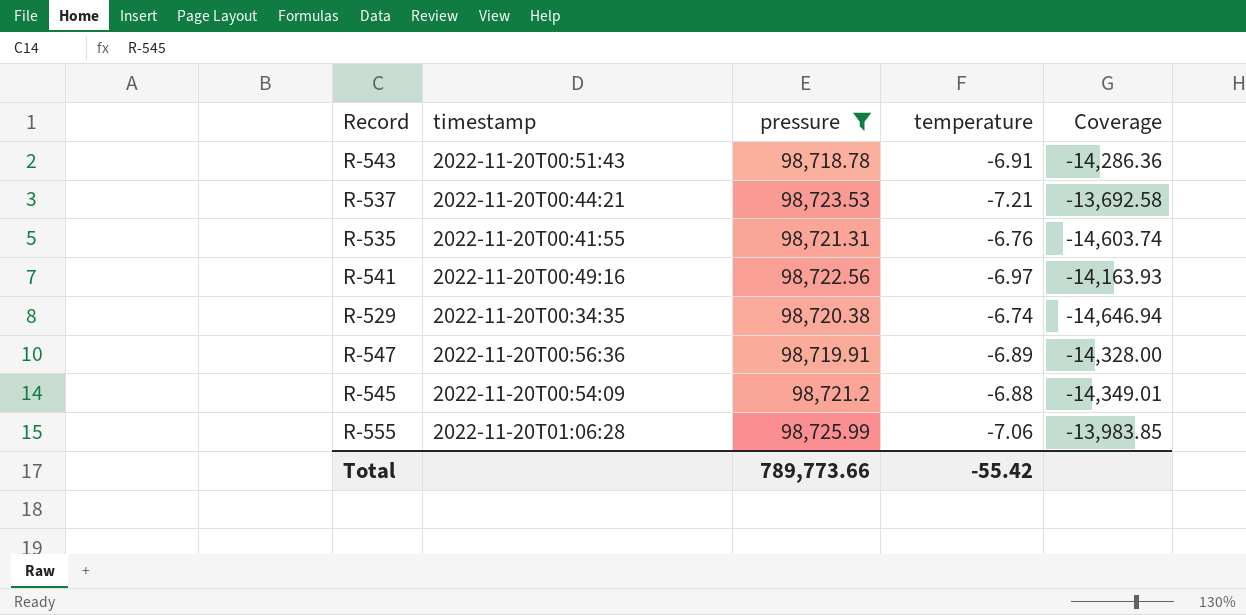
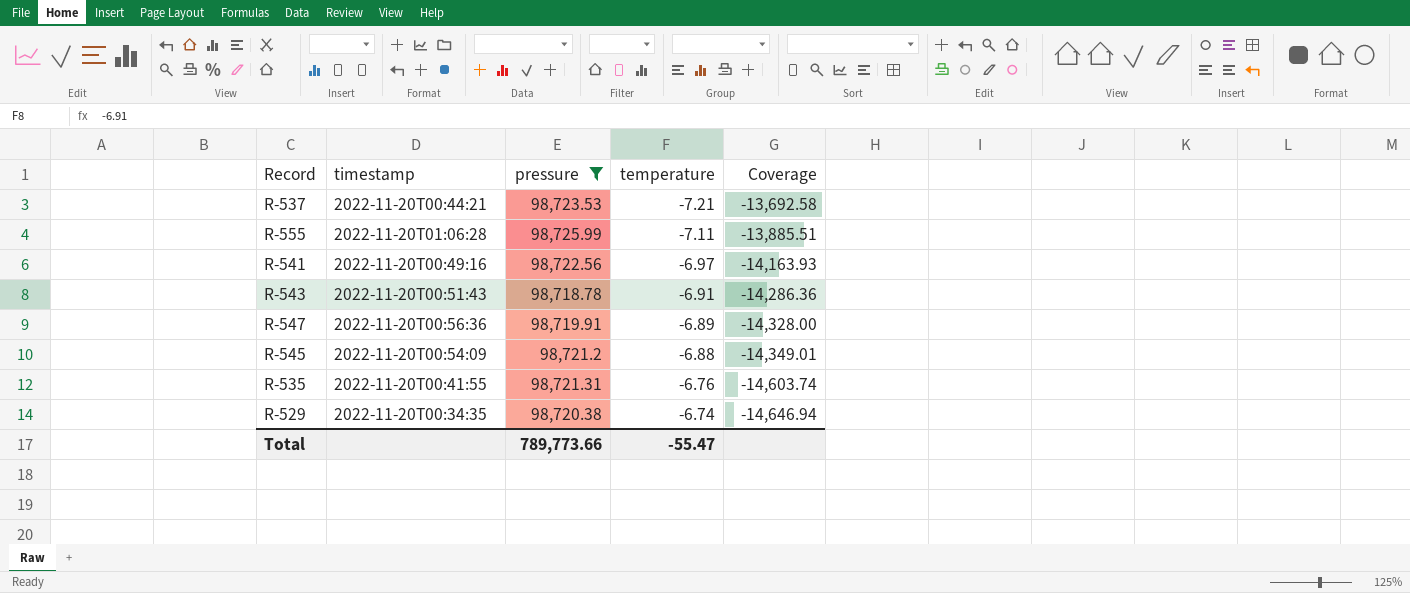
row order: none -> temperature ascending
R-555 | temperature: -7.06 -> -7.11
R-555 | Coverage: -13,983.85 -> -13,885.51
Total | temperature: -55.42 -> -55.47

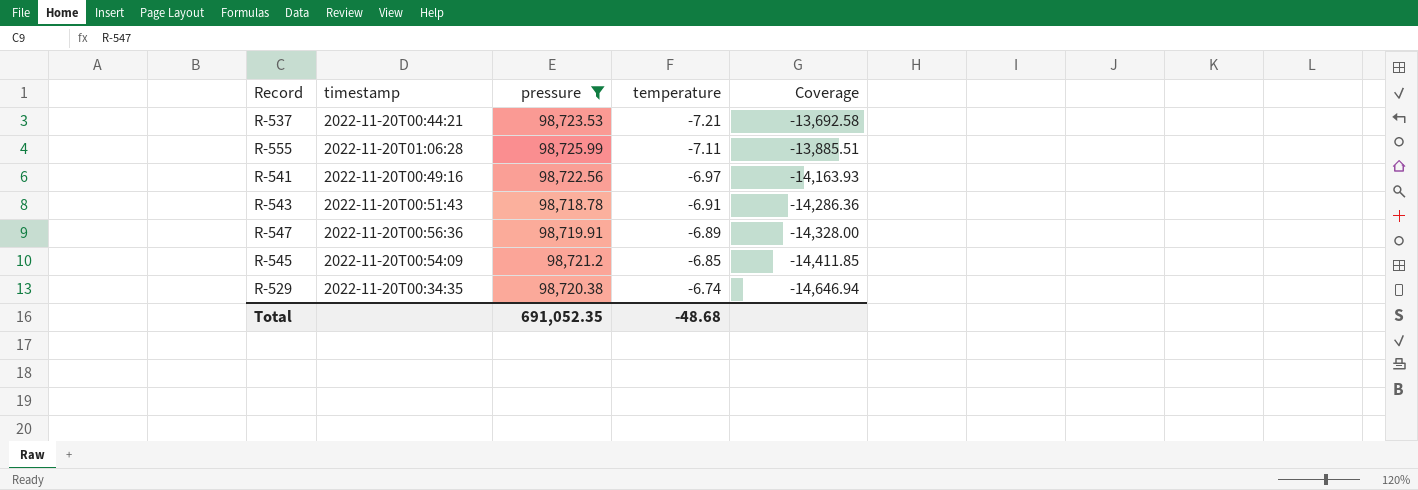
row R-535: 2022-11-20T00:41:55 | 98,721.31 | -6.76 | -14,603.74 -> none
R-545 | temperature: -6.88 -> -6.85
R-545 | Coverage: -14,349.01 -> -14,411.85
Total | pressure: 789,773.66 -> 691,052.35
Total | temperature: -55.47 -> -48.68

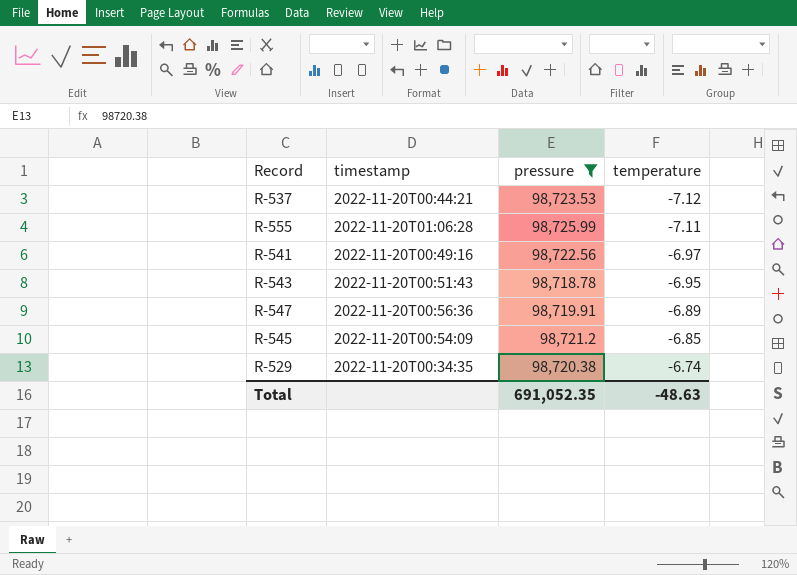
column Coverage | formula: [pressure] / [temperature] -> none
R-537 | temperature: -7.21 -> -7.12
R-543 | temperature: -6.91 -> -6.95
Total | temperature: -48.68 -> -48.63

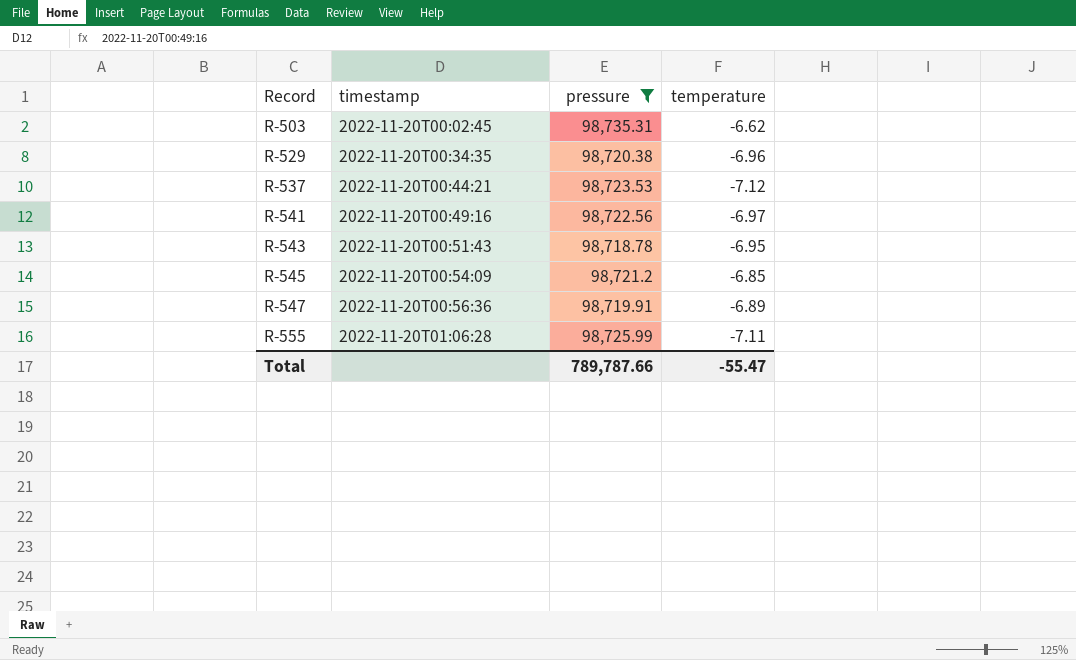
row order: temperature ascending -> Record ascending
row R-503: none -> 2022-11-20T00:02:45 | 98,735.31 | -6.62
R-529 | temperature: -6.74 -> -6.96
Total | pressure: 691,052.35 -> 789,787.66
Total | temperature: -48.63 -> -55.47

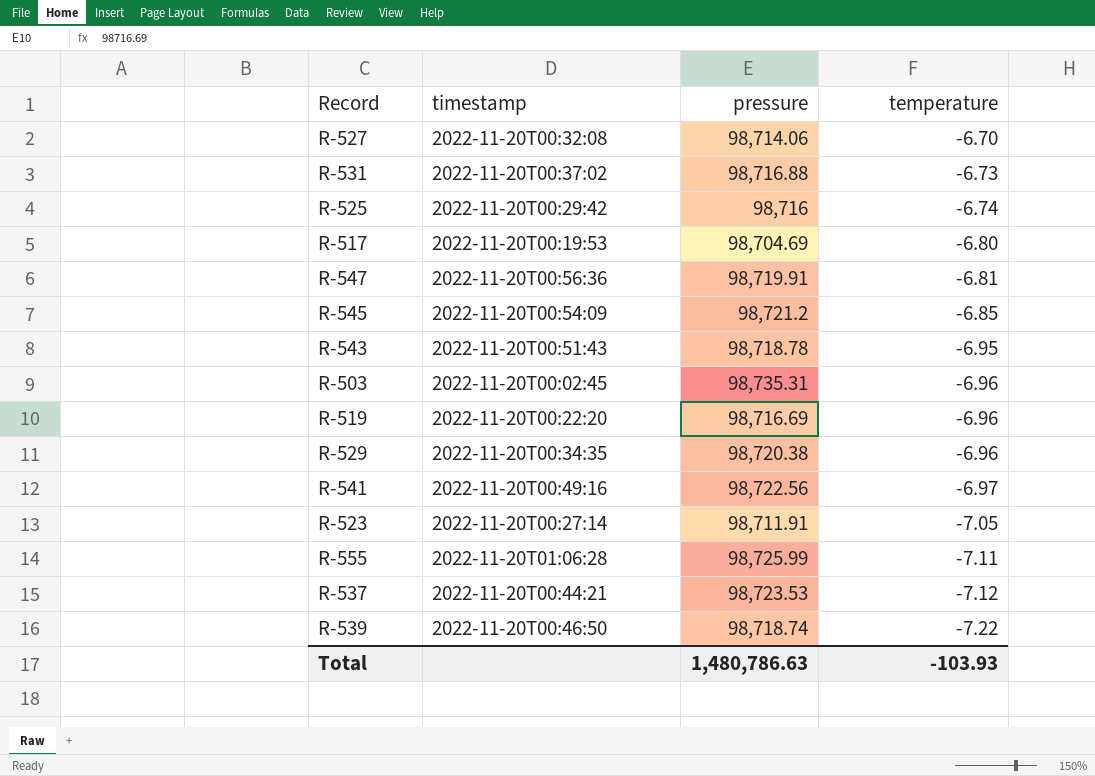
filter: pressure >= 98,718.78 -> none
row order: Record ascending -> temperature descending
R-547 | temperature: -6.89 -> -6.81
R-503 | temperature: -6.62 -> -6.96
Total | pressure: 789,787.66 -> 1,480,786.63
Total | temperature: -55.47 -> -103.93

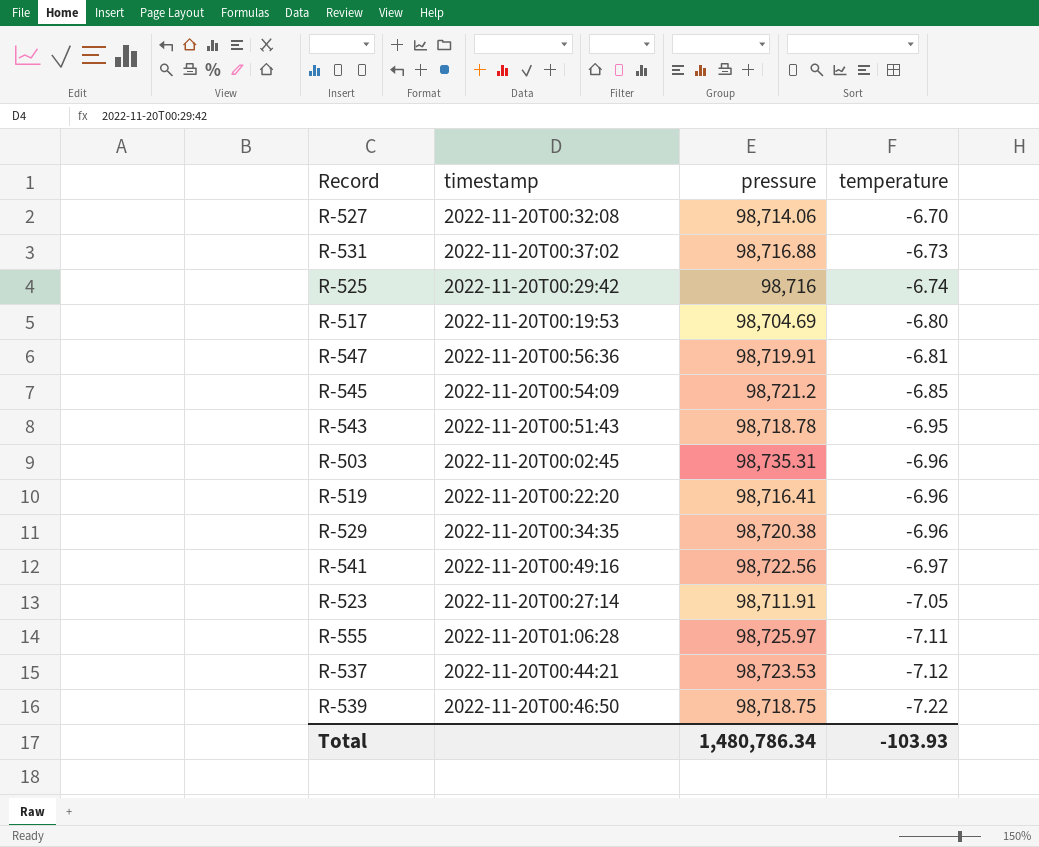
R-519 | pressure: 98,716.69 -> 98,716.41
R-555 | pressure: 98,725.99 -> 98,725.97
R-539 | pressure: 98,718.74 -> 98,718.75
Total | pressure: 1,480,786.63 -> 1,480,786.34

